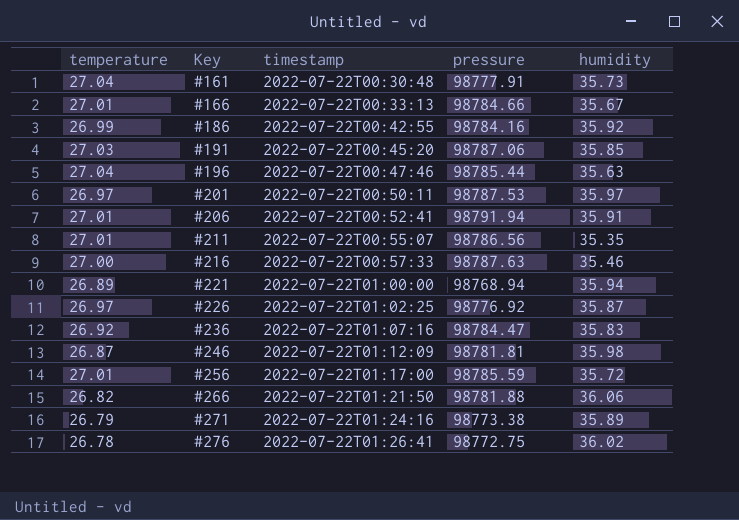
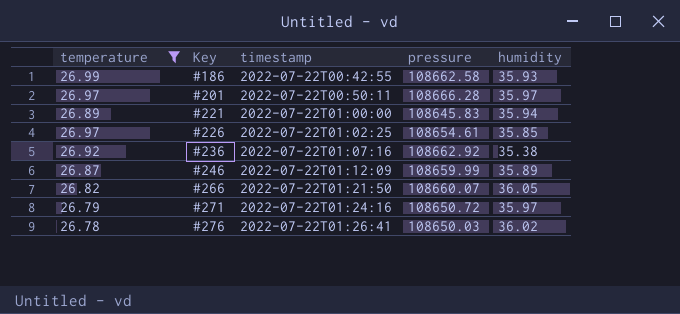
filter: none -> temperature <= 26.99
#186 | pressure: 98784.16 -> 108662.58
#186 | humidity: 35.92 -> 35.93
#201 | pressure: 98787.53 -> 108666.28
#221 | pressure: 98768.94 -> 108645.83
#226 | pressure: 98776.92 -> 108654.61
#226 | humidity: 35.87 -> 35.85
#236 | pressure: 98784.47 -> 108662.92
#236 | humidity: 35.83 -> 35.38
#246 | pressure: 98781.81 -> 108659.99
#246 | humidity: 35.98 -> 35.89
#266 | pressure: 98781.88 -> 108660.07
#266 | humidity: 36.06 -> 36.05
#271 | pressure: 98773.38 -> 108650.72
#271 | humidity: 35.89 -> 35.97
#276 | pressure: 98772.75 -> 108650.03

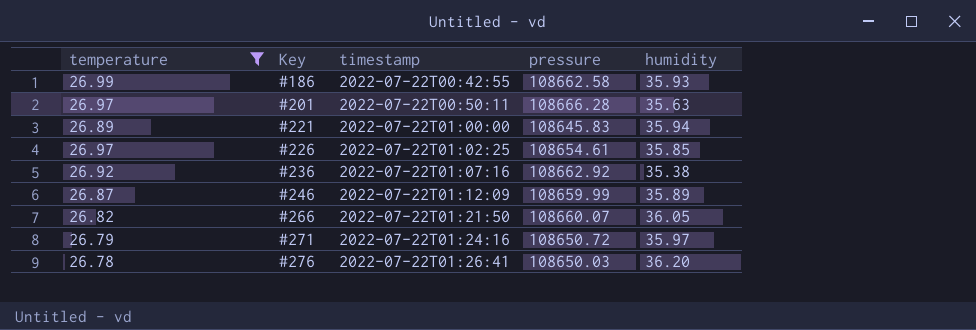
#201 | humidity: 35.97 -> 35.63
#276 | humidity: 36.02 -> 36.20

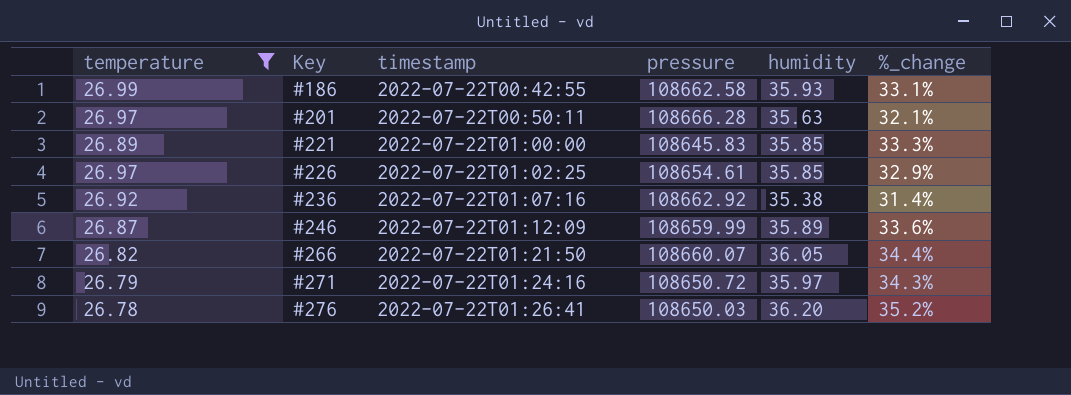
column %_change | formula: none -> ([humidity] - [temperature]) / [temperature]
#221 | humidity: 35.94 -> 35.85

